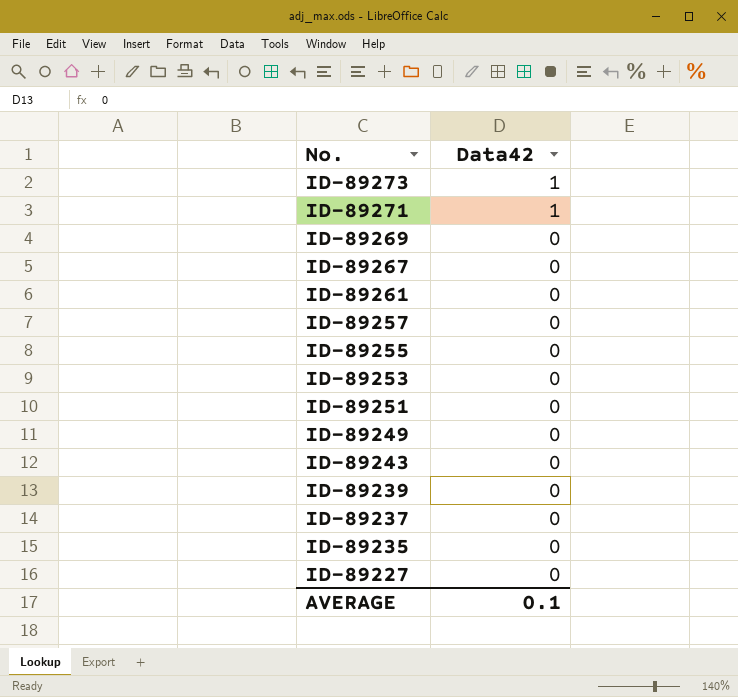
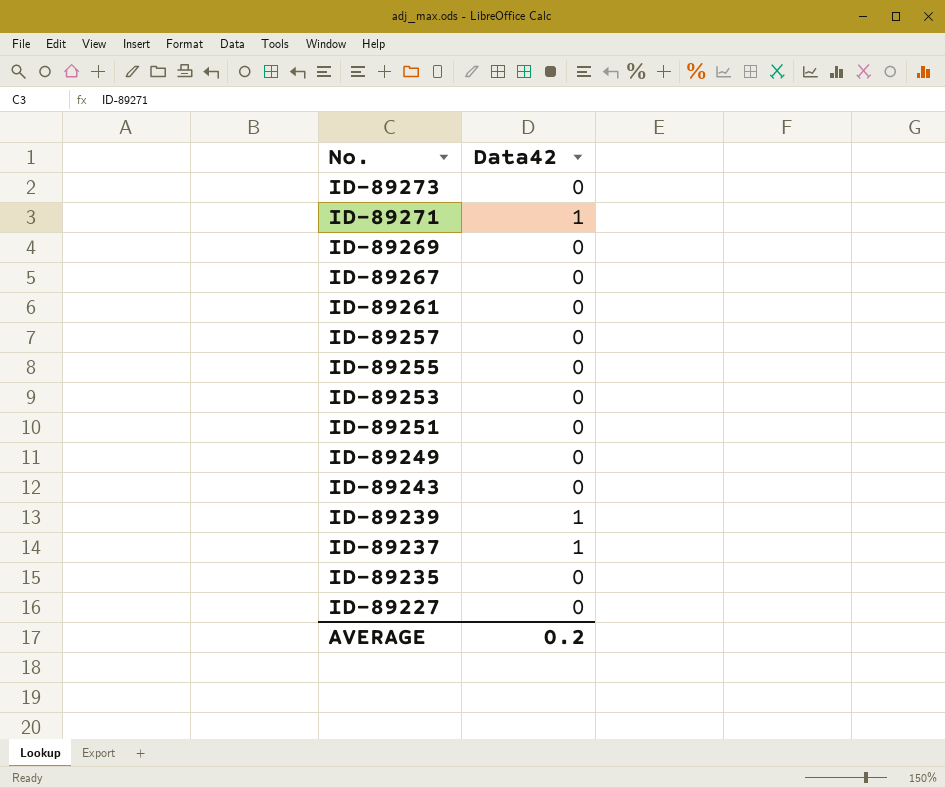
ID-89273 | Data42: 1 -> 0
ID-89239 | Data42: 0 -> 1
ID-89237 | Data42: 0 -> 1
AVERAGE | Data42: 0.1 -> 0.2

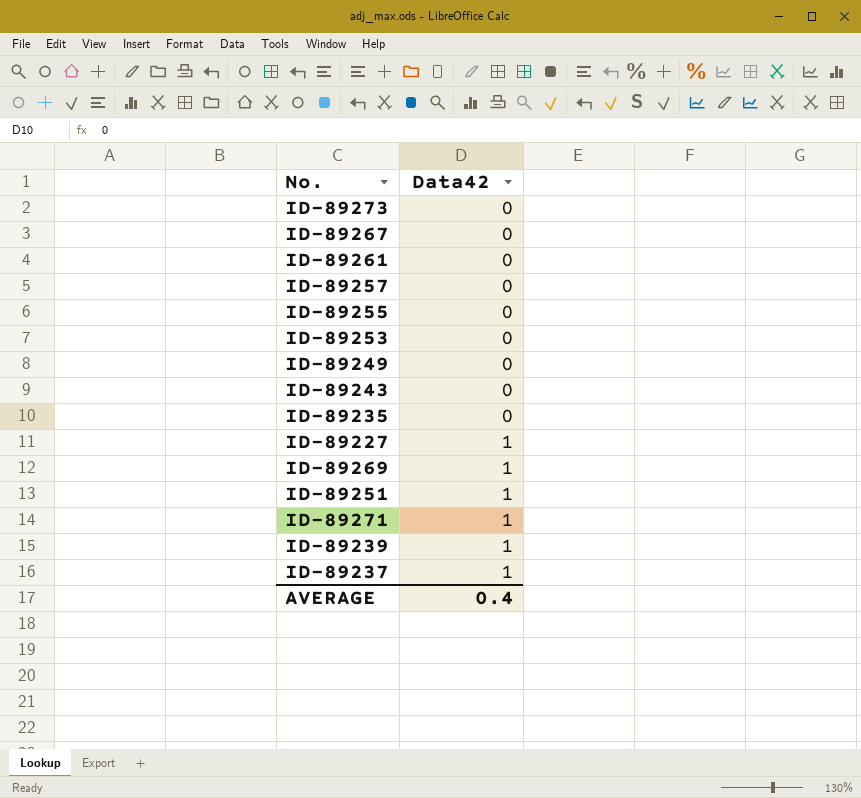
row order: No. descending -> Data42 ascending
ID-89227 | Data42: 0 -> 1
ID-89269 | Data42: 0 -> 1
ID-89251 | Data42: 0 -> 1
AVERAGE | Data42: 0.2 -> 0.4

